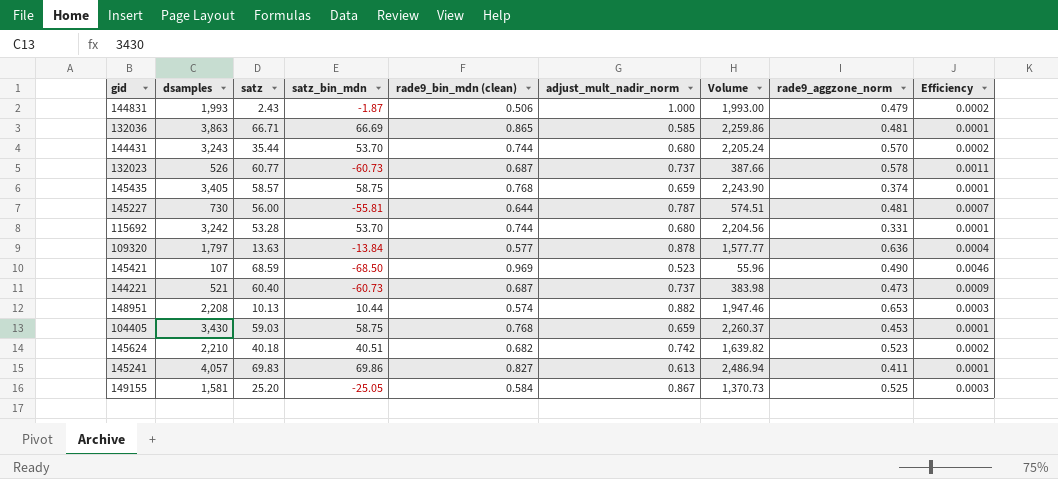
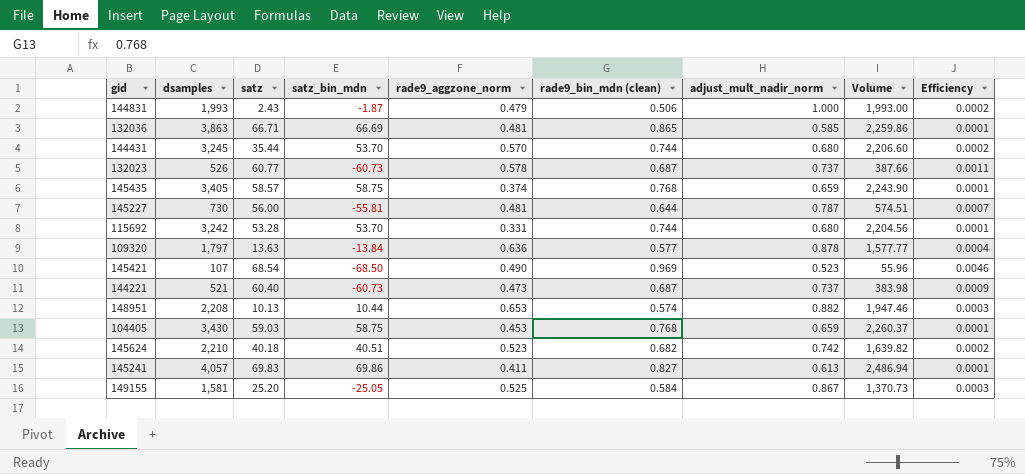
column rade9_aggzone_norm | position: 8 -> 5
144431 | dsamples: 3,243 -> 3,245
144431 | Volume: 2,205.24 -> 2,206.60
145421 | satz: 68.59 -> 68.54

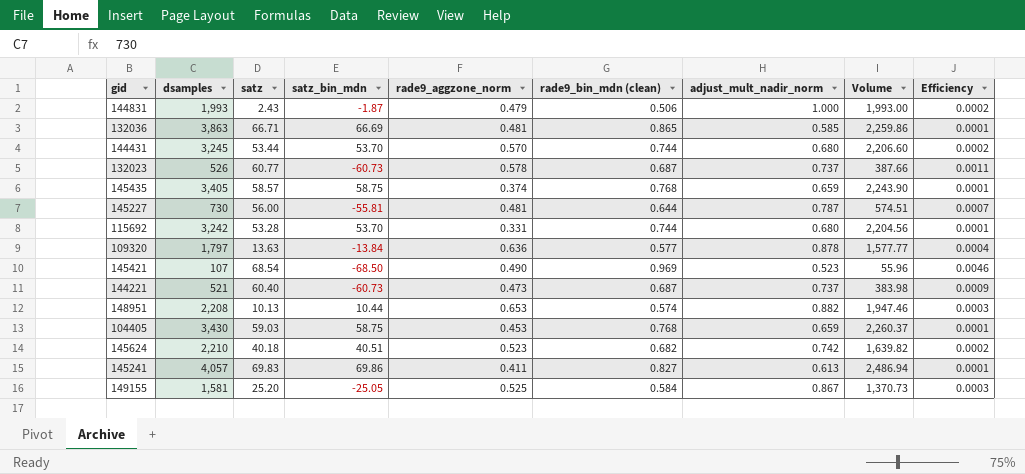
144431 | satz: 35.44 -> 53.44

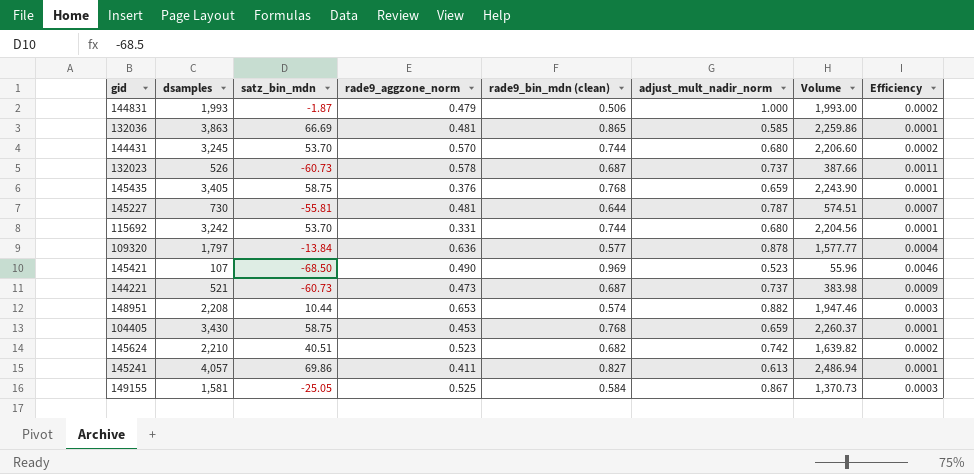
column satz | position: 3 -> none
145435 | rade9_aggzone_norm: 0.374 -> 0.376

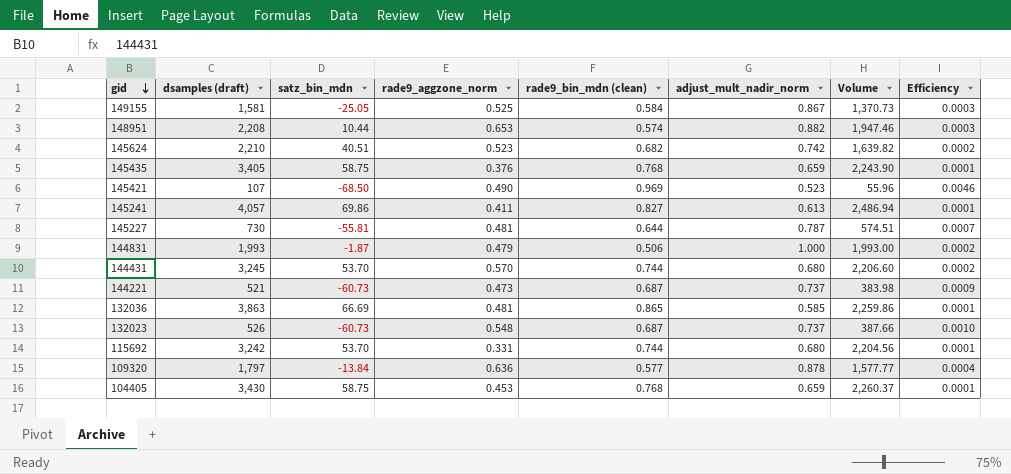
row order: none -> gid descending
column name: dsamples -> dsamples (draft)
132023 | rade9_aggzone_norm: 0.578 -> 0.548
132023 | Efficiency: 0.0011 -> 0.0010

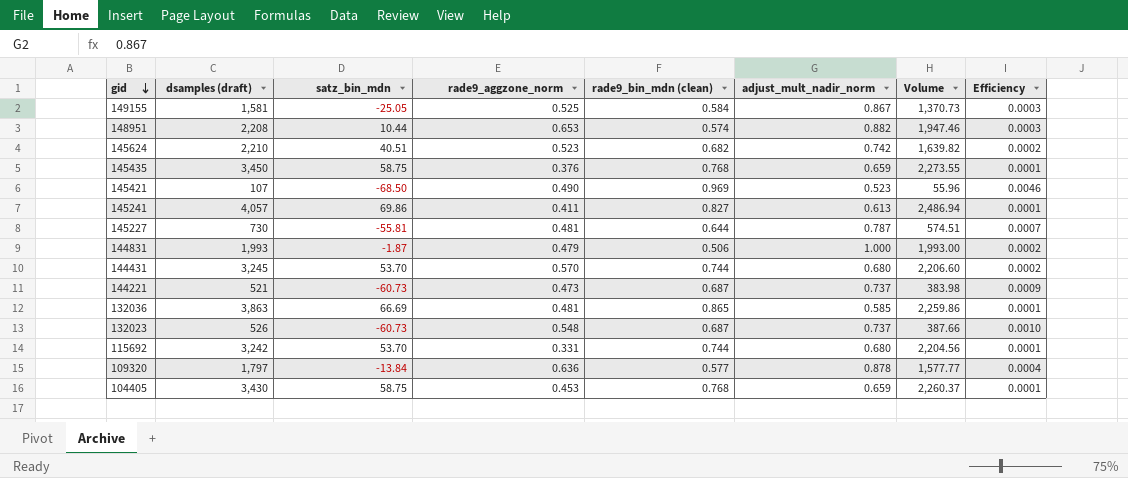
145435 | dsamples (draft): 3,405 -> 3,450
145435 | Volume: 2,243.90 -> 2,273.55

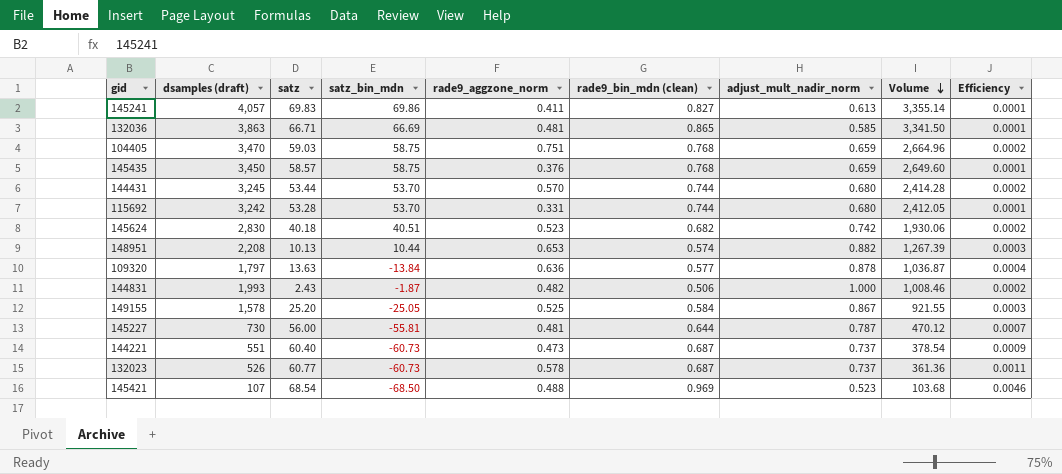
row order: gid descending -> Volume descending
column satz | position: none -> 3
column Volume | formula: [dsamples (draft)] * [adjust_mult_nadir_norm] -> [dsamples (draft)] * [rade9_bin_mdn (clean)]
104405 | dsamples (draft): 3,430 -> 3,470
104405 | rade9_aggzone_norm: 0.453 -> 0.751
104405 | Efficiency: 0.0001 -> 0.0002
145624 | dsamples (draft): 2,210 -> 2,830
144831 | rade9_aggzone_norm: 0.479 -> 0.482
149155 | dsamples (draft): 1,581 -> 1,578
144221 | dsamples (draft): 521 -> 551
132023 | rade9_aggzone_norm: 0.548 -> 0.578
132023 | Efficiency: 0.0010 -> 0.0011
145421 | rade9_aggzone_norm: 0.490 -> 0.488

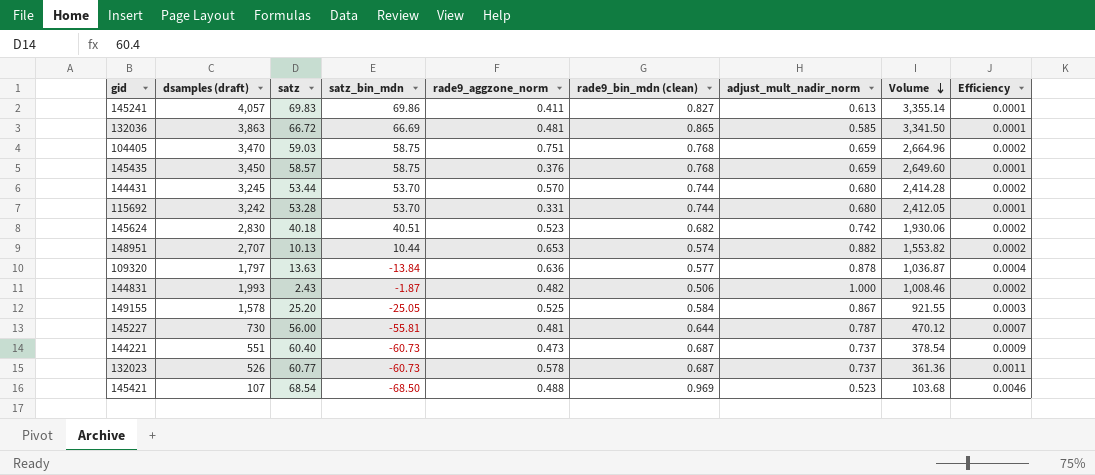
132036 | satz: 66.71 -> 66.72
148951 | dsamples (draft): 2,208 -> 2,707
148951 | Volume: 1,267.39 -> 1,553.82
148951 | Efficiency: 0.0003 -> 0.0002

